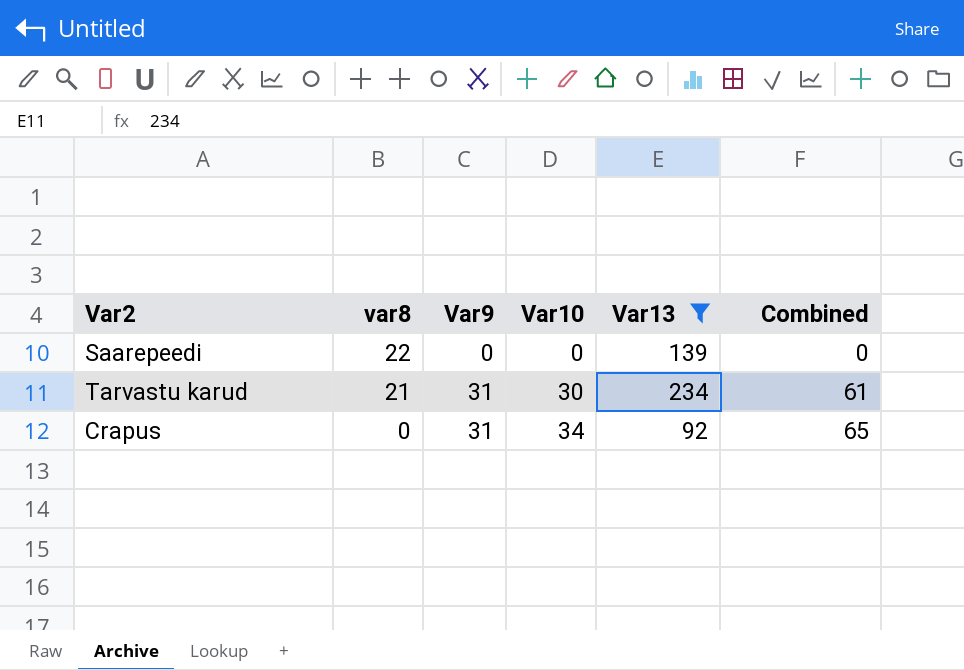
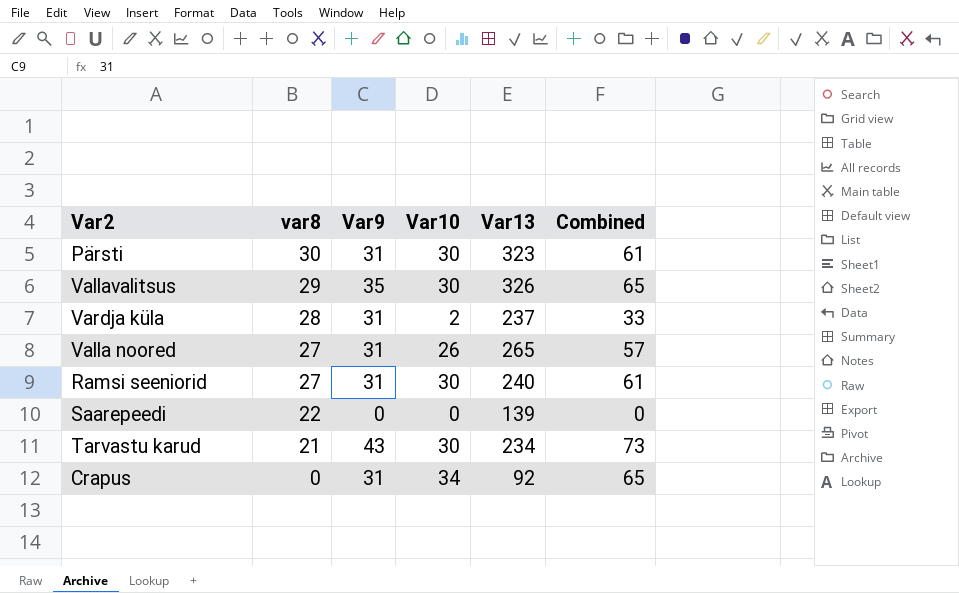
filter: Var13 <= 234 -> none
Tarvastu karud | Var9: 31 -> 43
Tarvastu karud | Combined: 61 -> 73

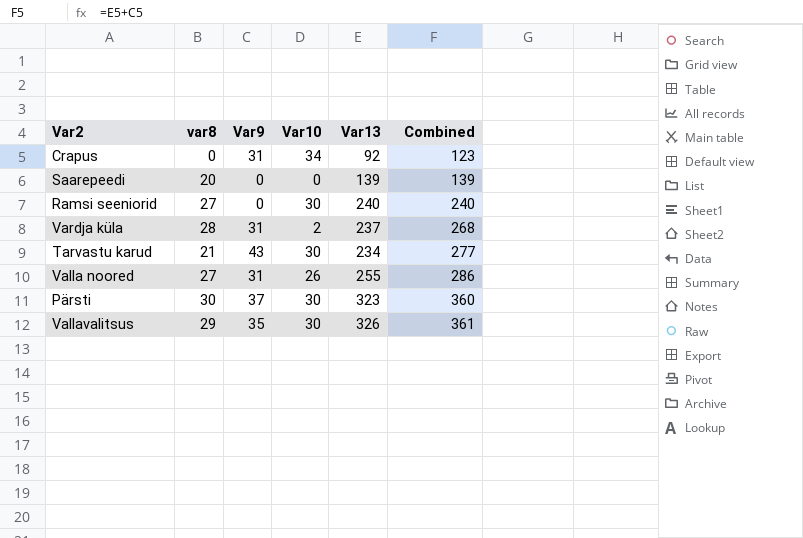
row order: var8 descending -> Combined ascending
column Combined | formula: [Var9] + [Var10] -> [Var9] + [Var13]
Saarepeedi | var8: 22 -> 20
Ramsi seeniorid | Var9: 31 -> 0
Valla noored | Var13: 265 -> 255
Pärsti | Var9: 31 -> 37

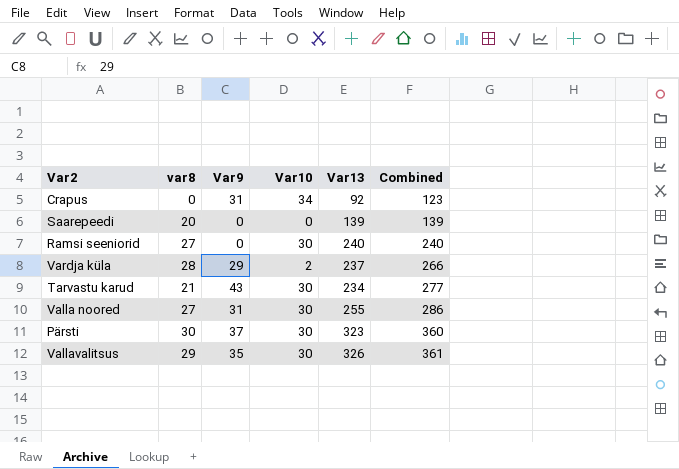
Vardja küla | Var9: 31 -> 29
Vardja küla | Combined: 268 -> 266
Valla noored | Var10: 26 -> 30

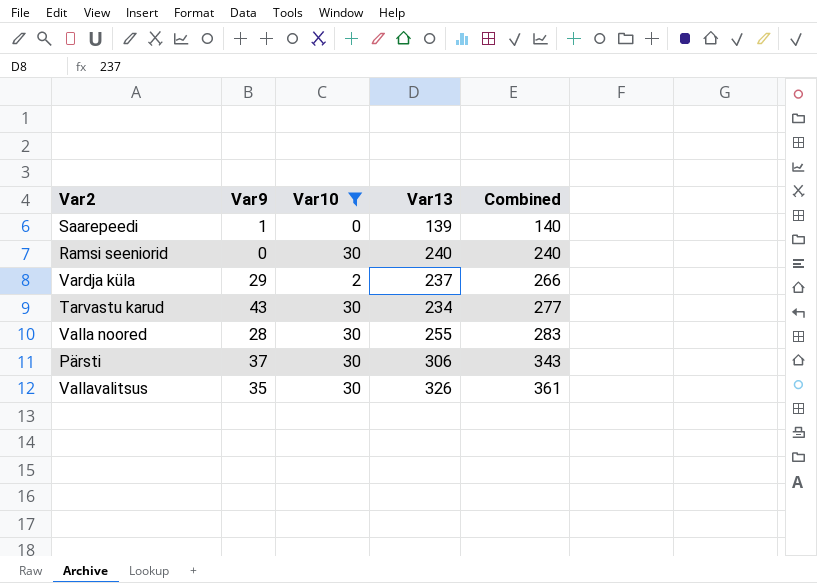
filter: none -> Var10 != 34
column var8 | position: 2 -> none
Saarepeedi | Var9: 0 -> 1
Saarepeedi | Combined: 139 -> 140
Valla noored | Var9: 31 -> 28
Valla noored | Combined: 286 -> 283
Pärsti | Var13: 323 -> 306
Pärsti | Combined: 360 -> 343

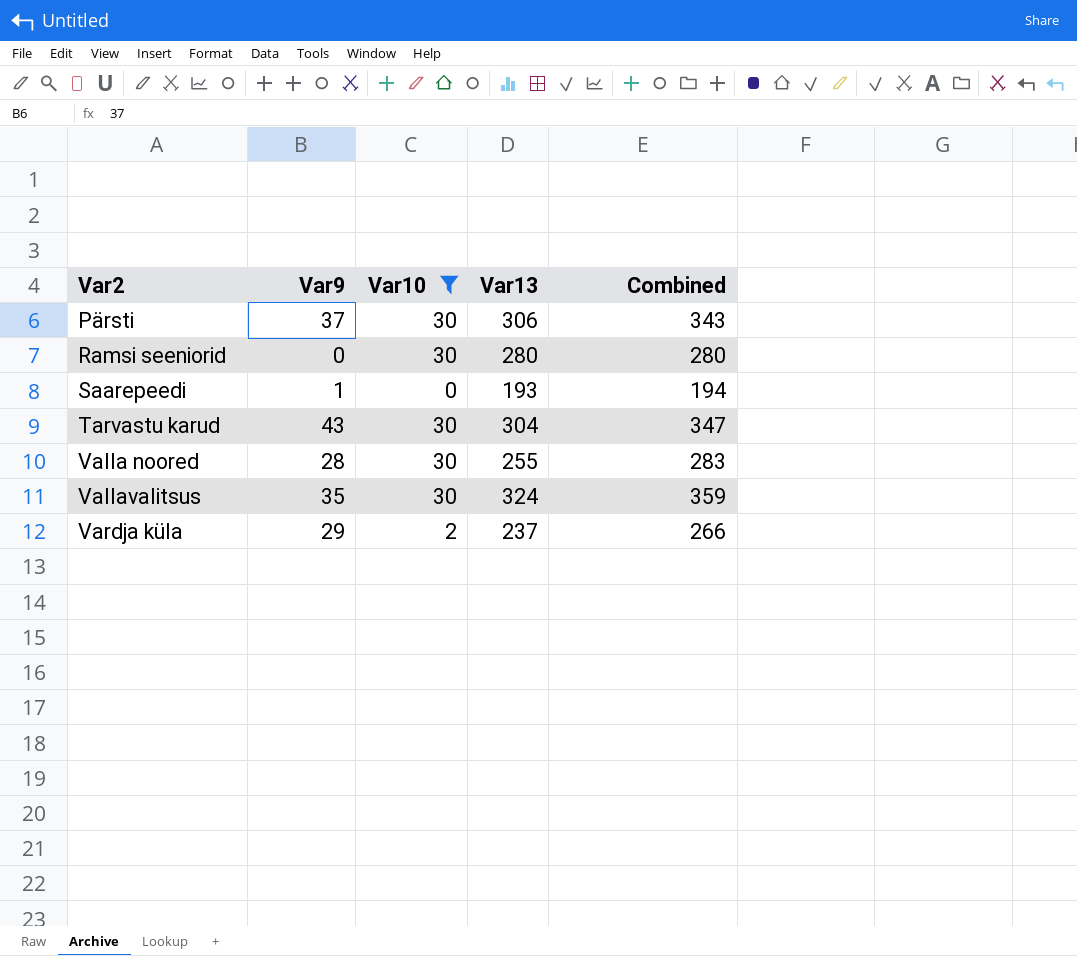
row order: Combined ascending -> Var2 ascending
Ramsi seeniorid | Var13: 240 -> 280
Ramsi seeniorid | Combined: 240 -> 280
Saarepeedi | Var13: 139 -> 193
Saarepeedi | Combined: 140 -> 194
Tarvastu karud | Var13: 234 -> 304
Tarvastu karud | Combined: 277 -> 347
Vallavalitsus | Var13: 326 -> 324
Vallavalitsus | Combined: 361 -> 359

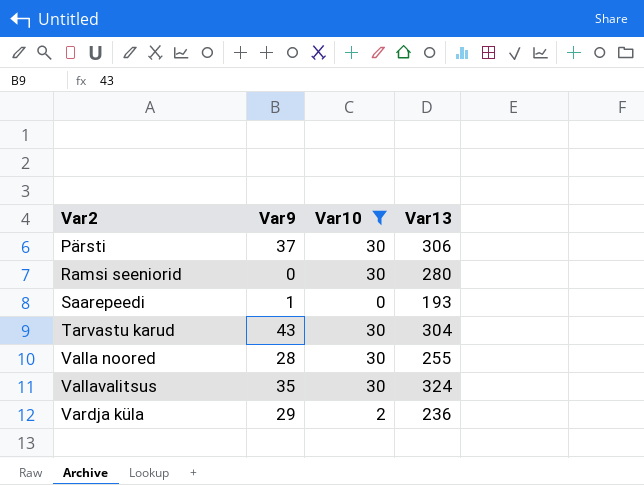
column Combined | formula: [Var9] + [Var13] -> none
Vardja küla | Var13: 237 -> 236

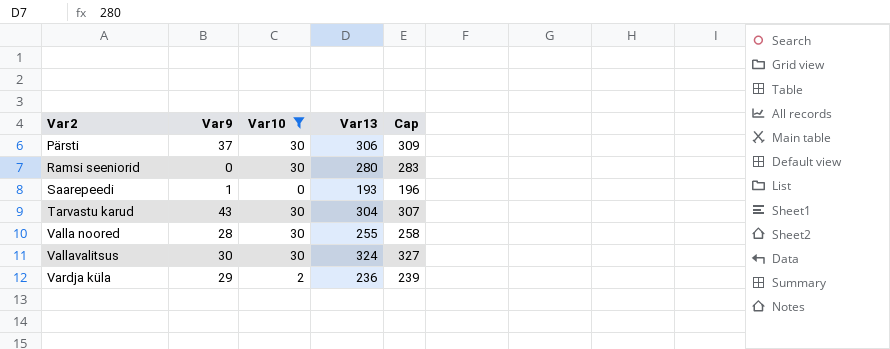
column Cap | formula: none -> [Var13] + 3
Vallavalitsus | Var9: 35 -> 30

